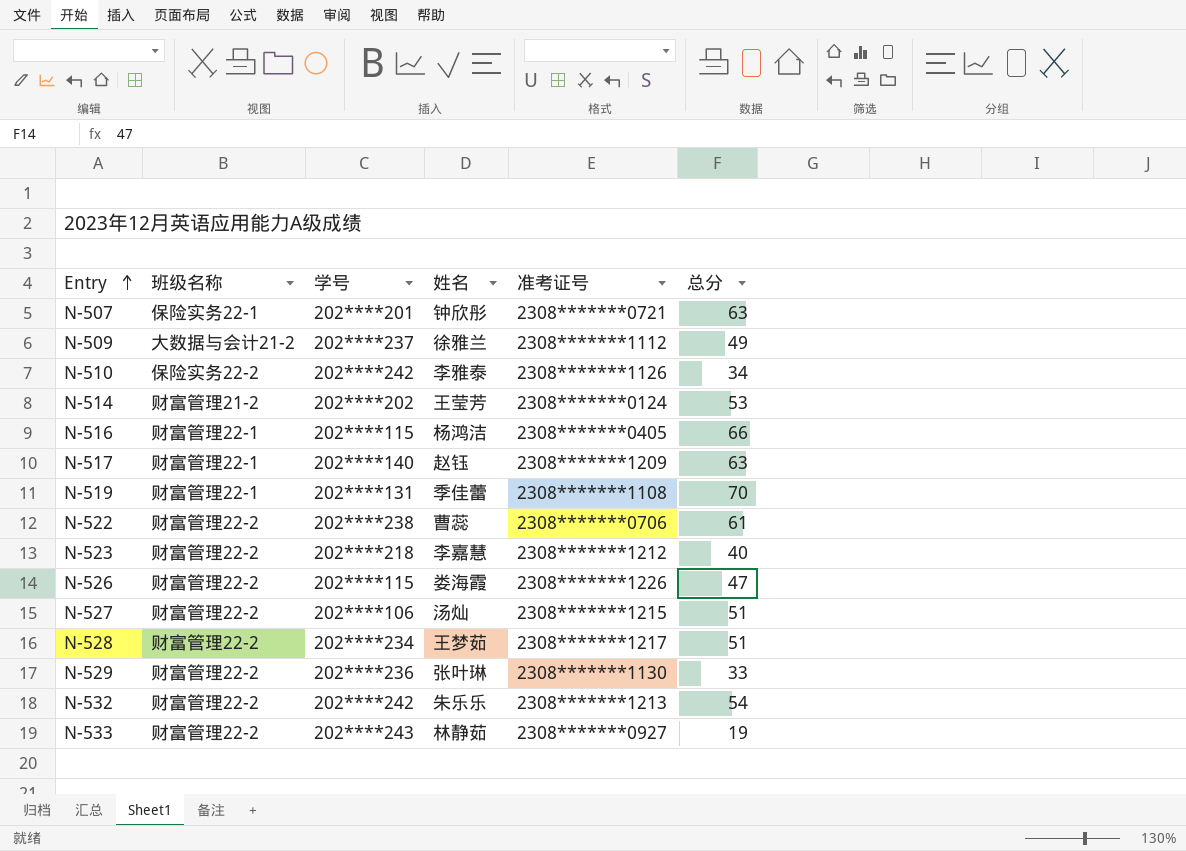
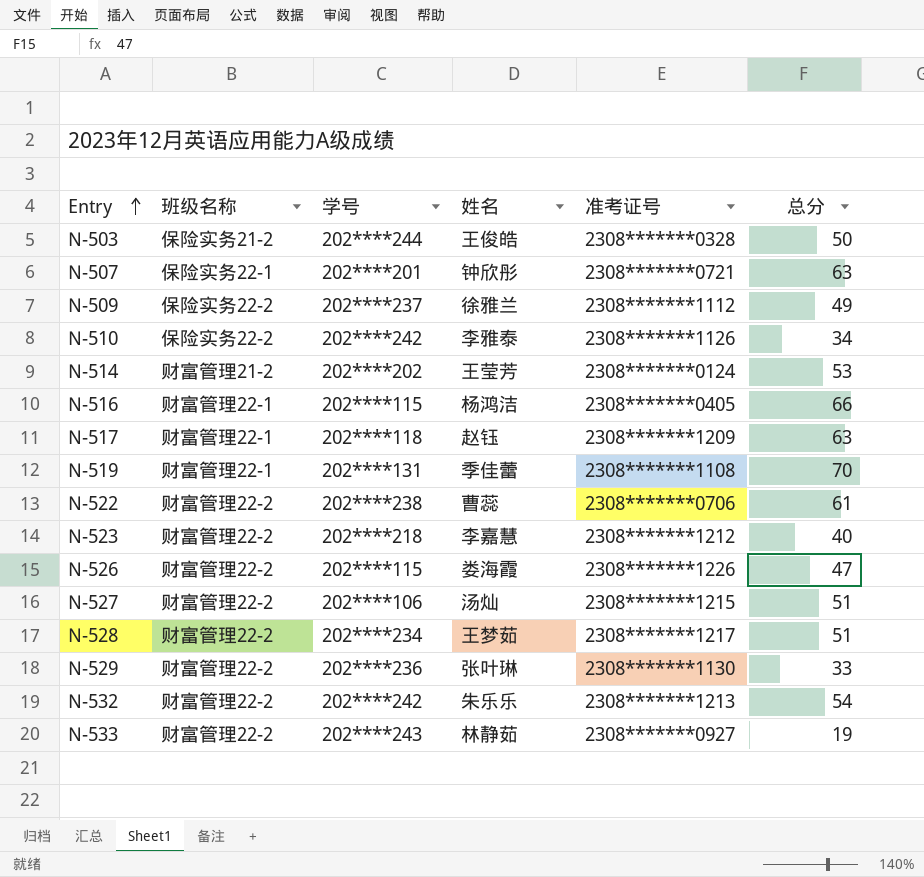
row N-503: none -> 保险实务21-2 | 202****244 | 王俊皓 | 2308*******0328 | 50
N-509 | 班级名称: 大数据与会计21-2 -> 保险实务22-2
N-517 | 学号: 202****140 -> 202****118

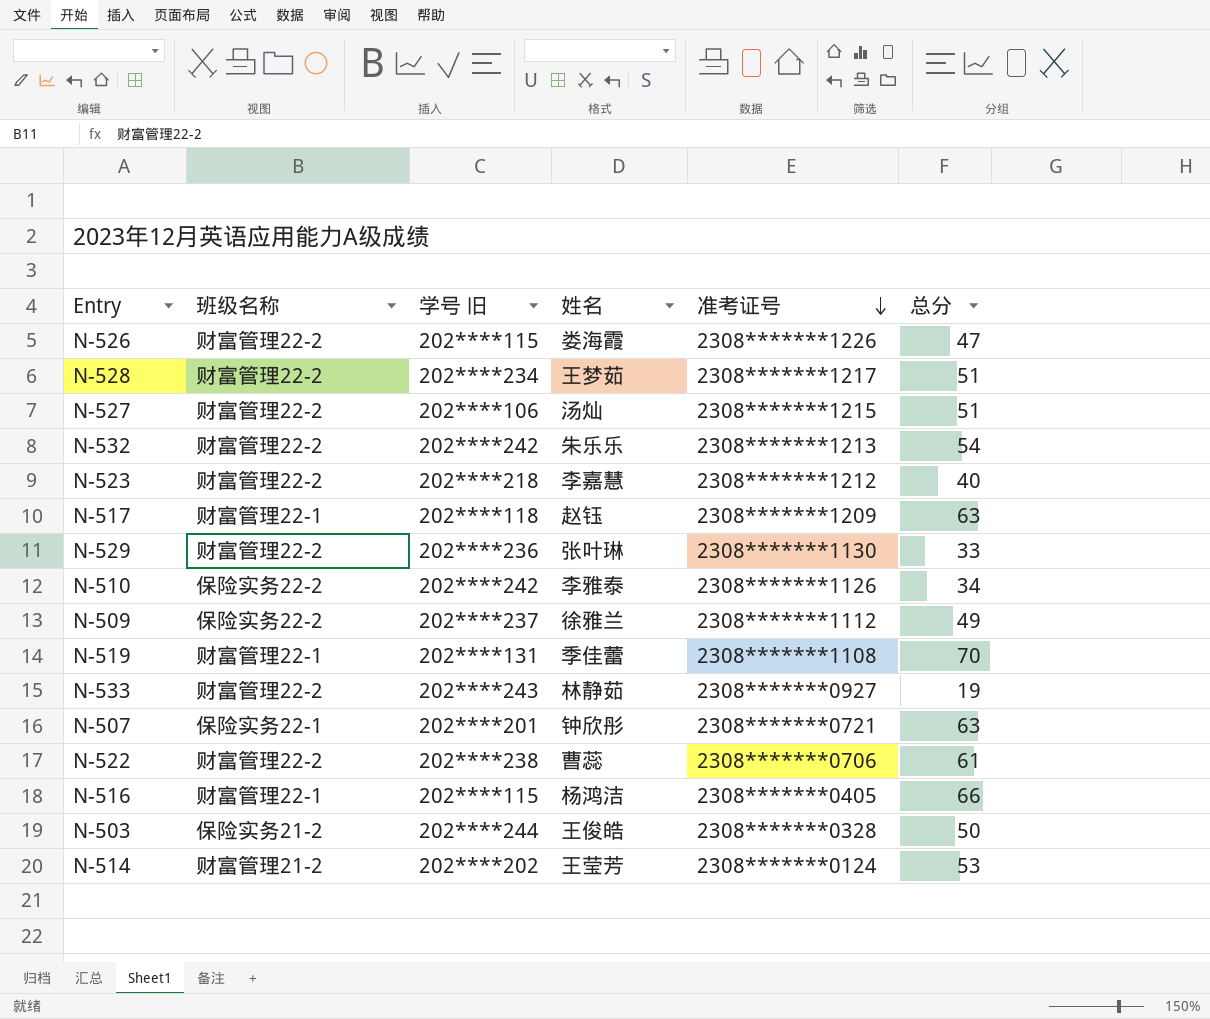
row order: Entry ascending -> 准考证号 descending
column name: 学号 -> 学号 旧

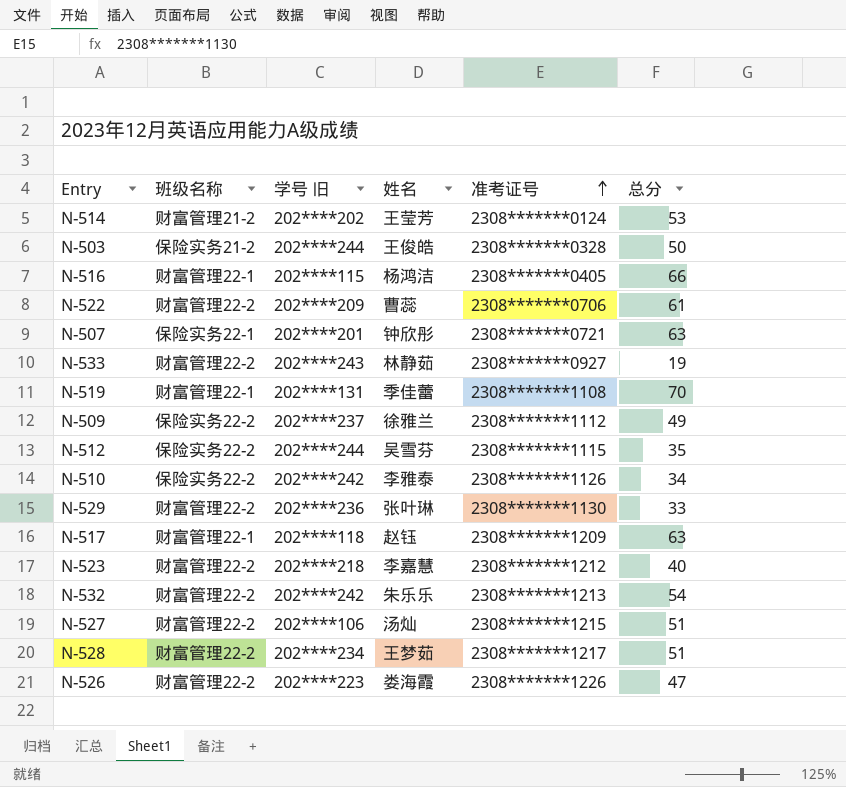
row order: 准考证号 descending -> 准考证号 ascending
N-522 | 学号 旧: 202****238 -> 202****209
row N-512: none -> 保险实务22-2 | 202****244 | 吴雪芬 | 2308*******1115 | 35
N-526 | 学号 旧: 202****115 -> 202****223

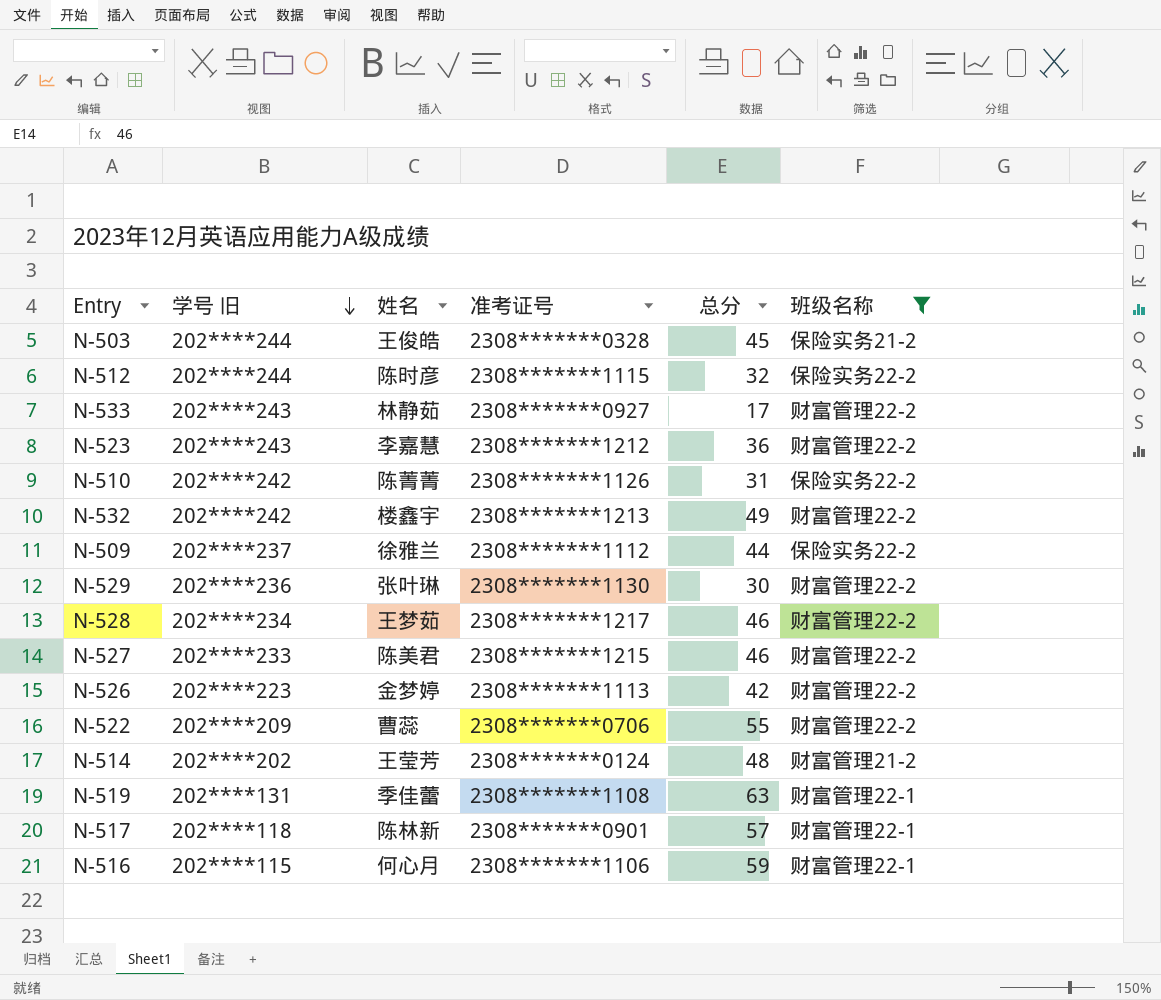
filter: none -> 班级名称 != 保险实务22-1
row order: 准考证号 ascending -> 学号 旧 descending
column 班级名称 | position: 2 -> 6
N-503 | 总分: 50 -> 45
N-512 | 姓名: 吴雪芬 -> 陈时彦
N-512 | 总分: 35 -> 32
N-533 | 总分: 19 -> 17
N-523 | 学号 旧: 202****218 -> 202****243
N-523 | 总分: 40 -> 36
N-510 | 姓名: 李雅泰 -> 陈菁菁
N-510 | 总分: 34 -> 31
N-532 | 姓名: 朱乐乐 -> 楼鑫宇
N-532 | 总分: 54 -> 49
N-509 | 总分: 49 -> 44
N-529 | 总分: 33 -> 30
N-528 | 总分: 51 -> 46
N-527 | 学号 旧: 202****106 -> 202****233
N-527 | 姓名: 汤灿 -> 陈美君
N-527 | 总分: 51 -> 46
N-526 | 姓名: 娄海霞 -> 金梦婷
N-526 | 准考证号: 2308*******1226 -> 2308*******1113
N-526 | 总分: 47 -> 42
N-522 | 总分: 61 -> 55
N-514 | 总分: 53 -> 48
N-519 | 总分: 70 -> 63
N-517 | 姓名: 赵钰 -> 陈林新
N-517 | 准考证号: 2308*******1209 -> 2308*******0901
N-517 | 总分: 63 -> 57
N-516 | 姓名: 杨鸿洁 -> 何心月
N-516 | 准考证号: 2308*******0405 -> 2308*******1106
N-516 | 总分: 66 -> 59

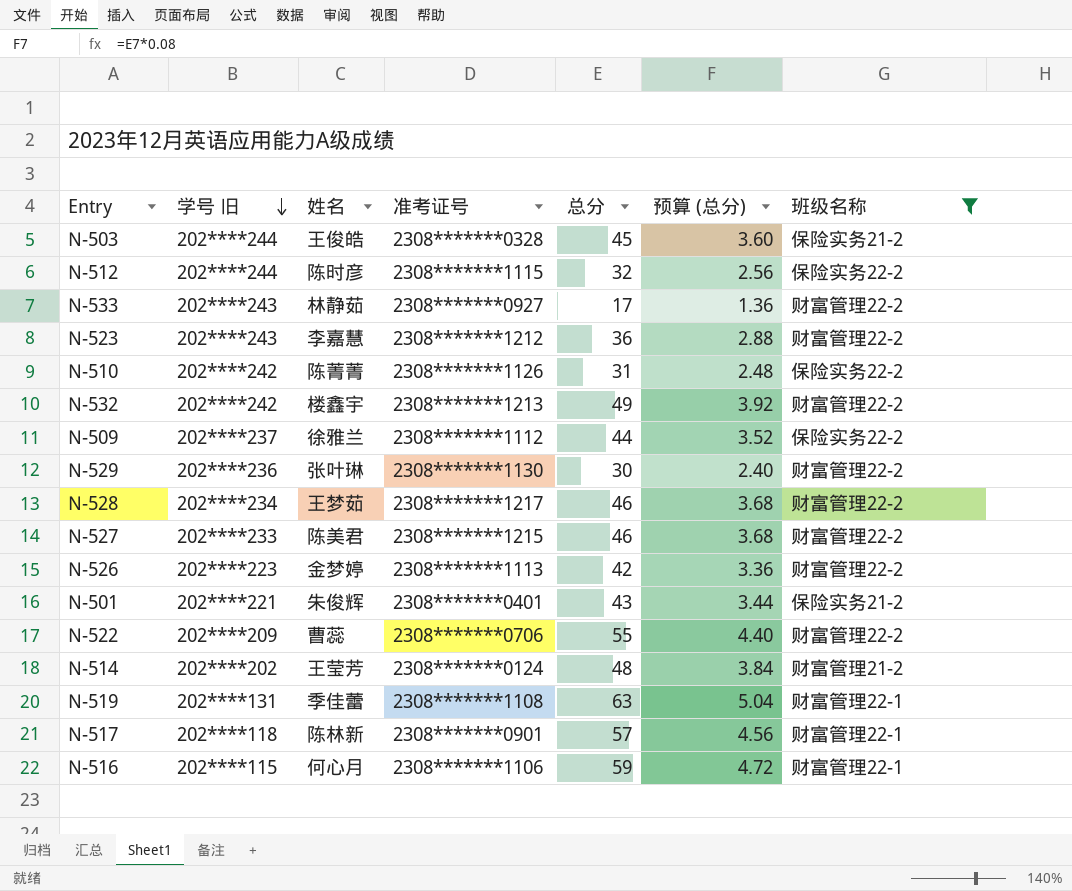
column 预算 (总分) | formula: none -> [总分] * 0.08
row N-501: none -> 202****221 | 朱俊辉 | 2308*******0401 | 43 | 3.44 | 保险实务21-2

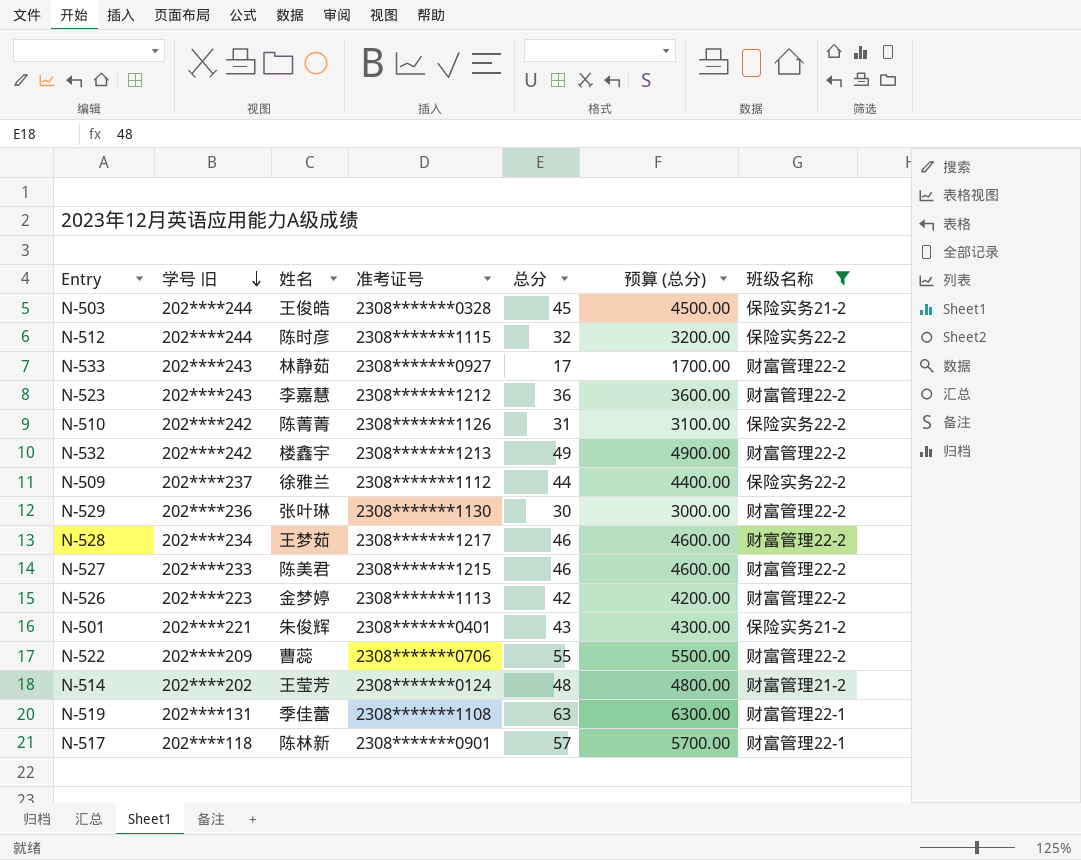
column 预算 (总分) | formula: [总分] * 0.08 -> [总分] * 100
row N-516: 202****115 | 何心月 | 2308*******1106 | 59 | 4.72 | 财富管理22-1 -> none

